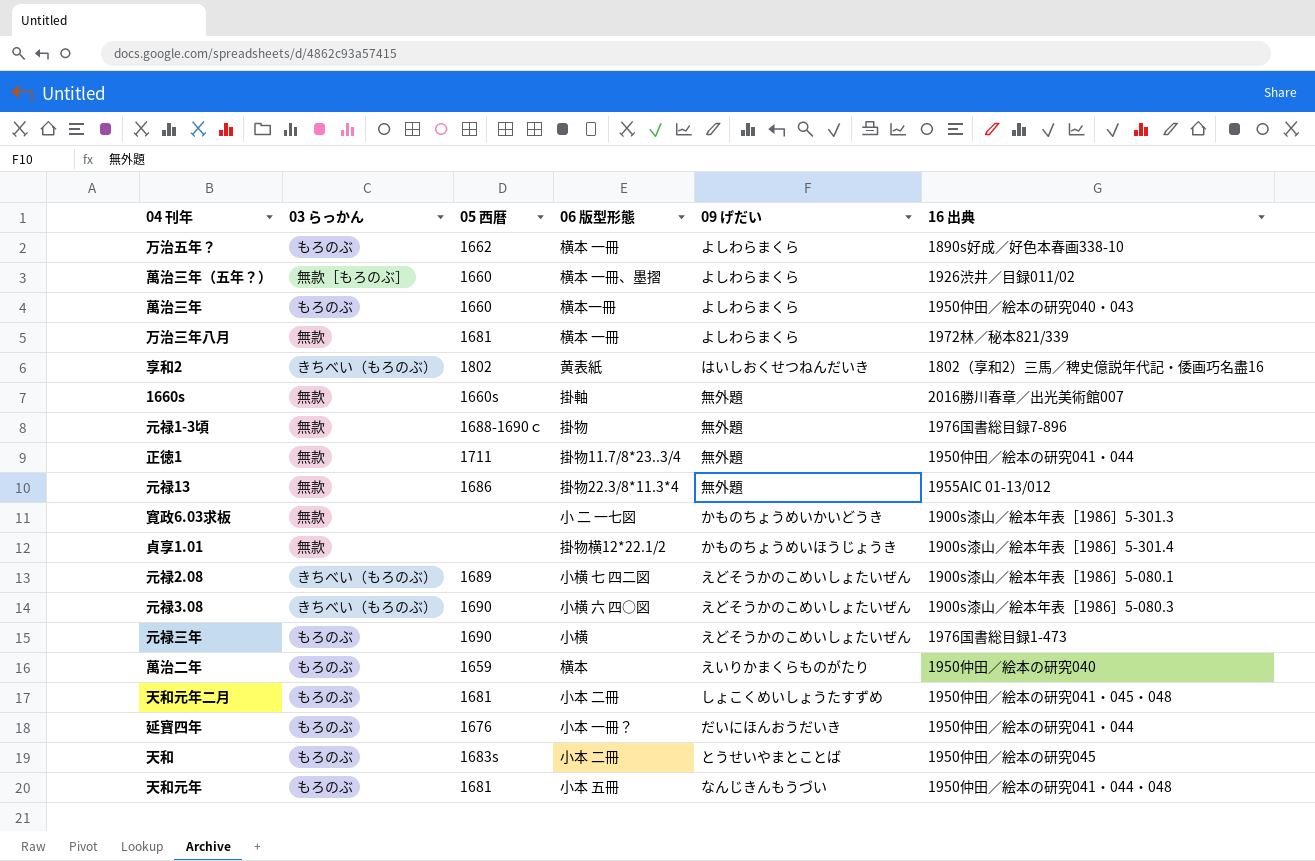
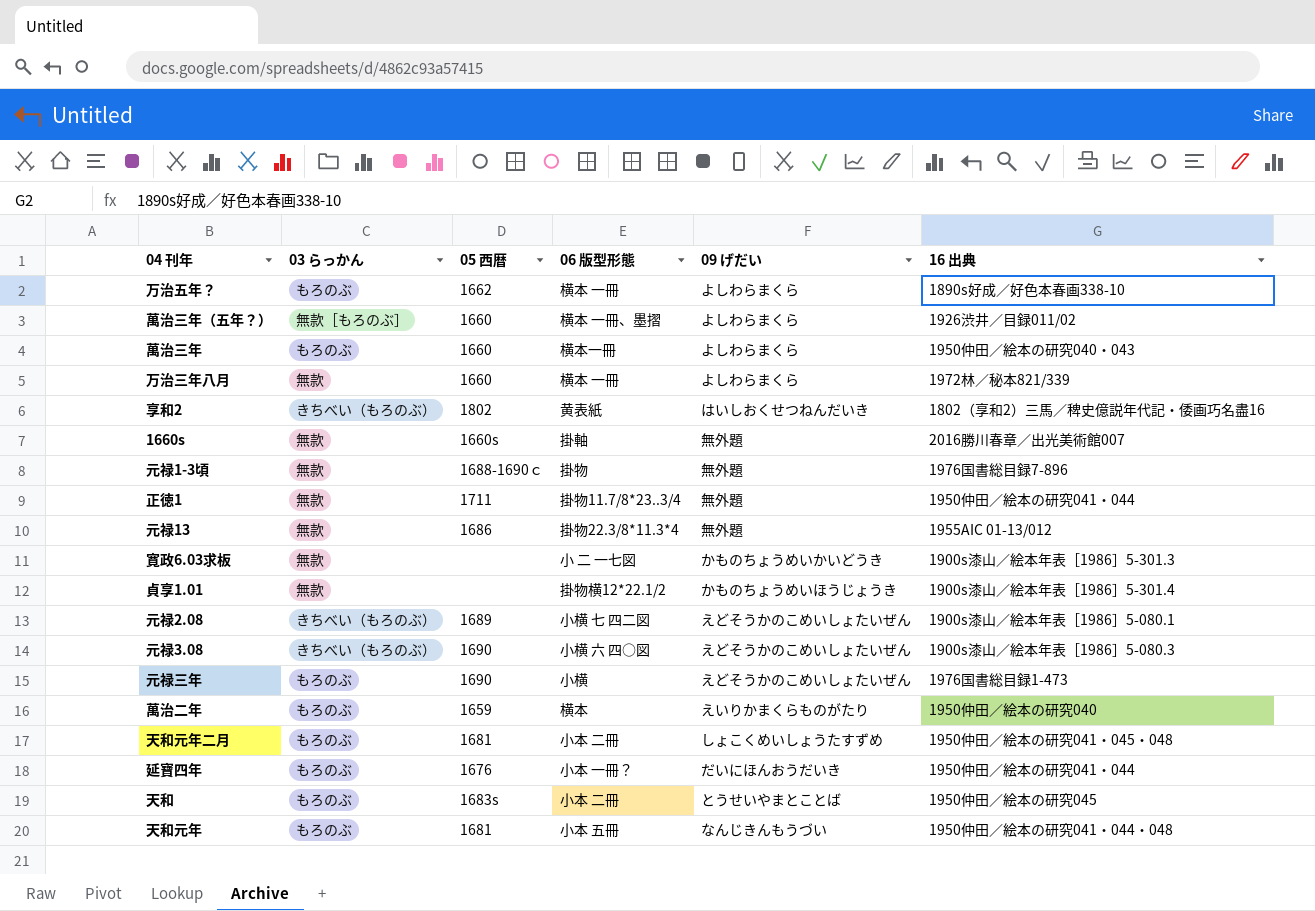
万治三年八月 | 05 西暦: 1681 -> 1660

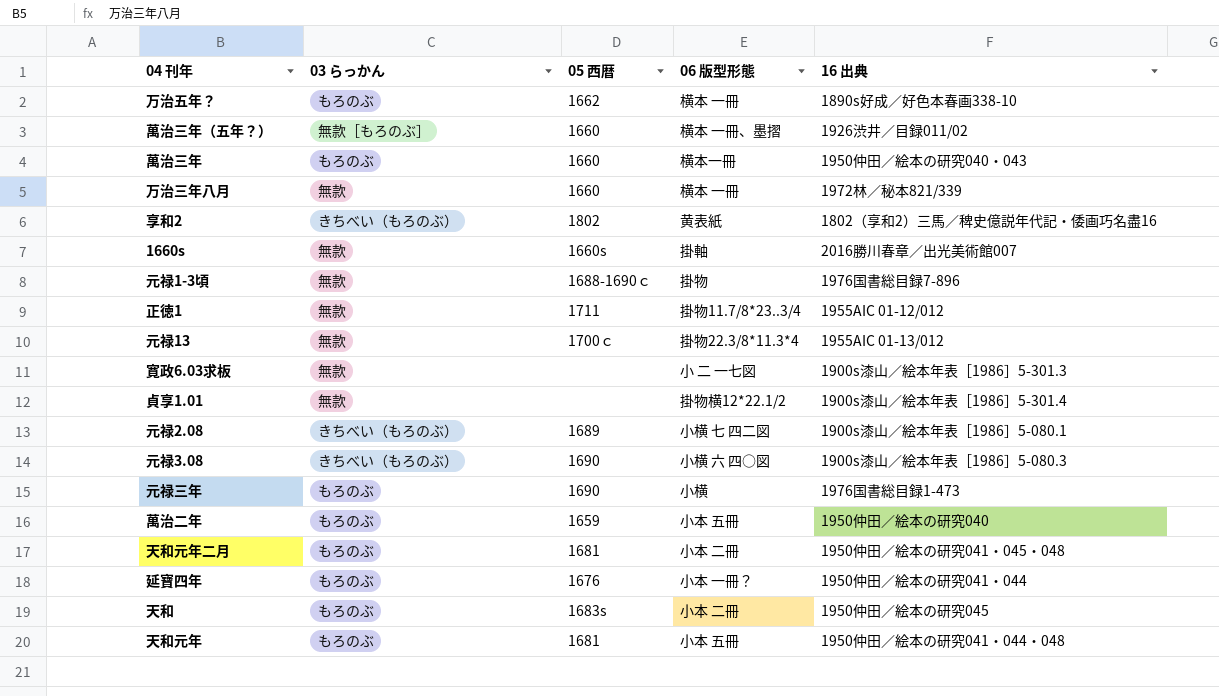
column 09 げだい | position: 5 -> none
正徳1 | 16 出典: 1950仲田／絵本の研究041・044 -> 1955AIC 01-12/012
元禄13 | 05 西暦: 1686 -> 1700ｃ
萬治二年 | 06 版型形態: 横本 -> 小本 五冊

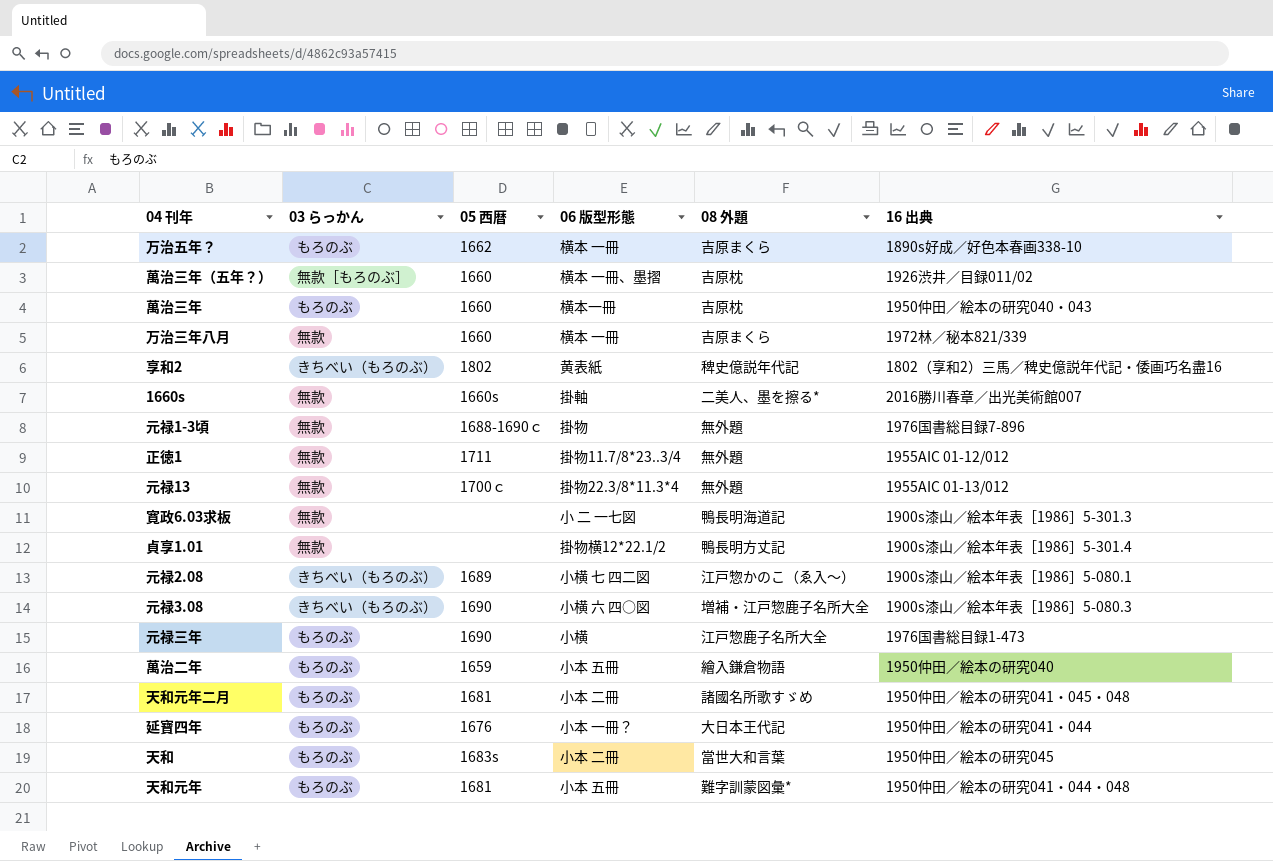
column 08 外題 | position: none -> 5

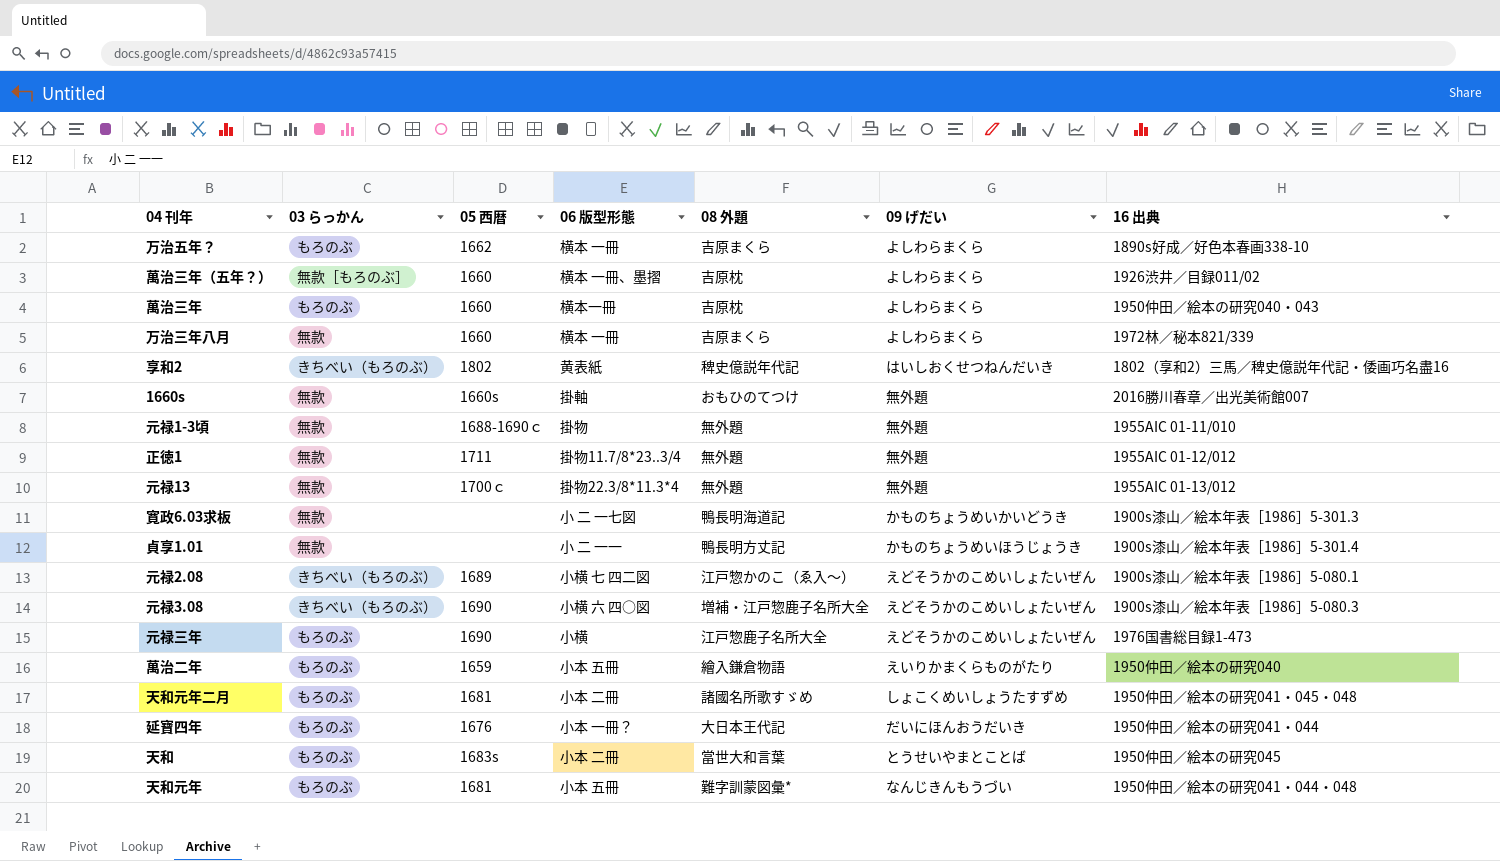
column 09 げだい | position: none -> 6
1660s | 08 外題: 二美人、墨を擦る* -> おもひのてつけ
元禄1-3頃 | 16 出典: 1976国書総目録7-896 -> 1955AIC 01-11/010
貞享1.01 | 06 版型形態: 掛物横12*22.1/2 -> 小 二 一一

